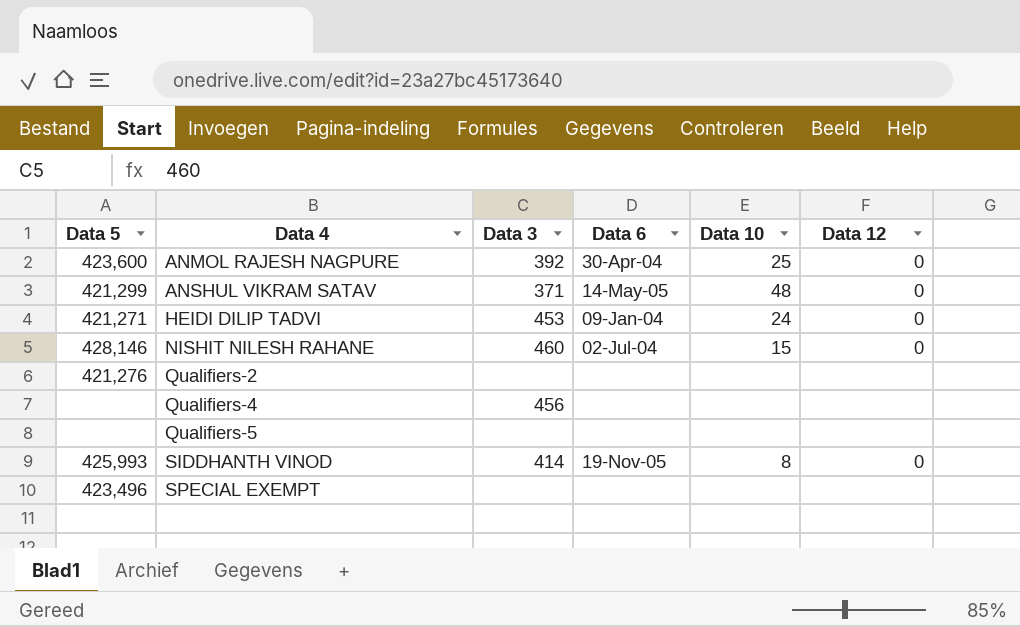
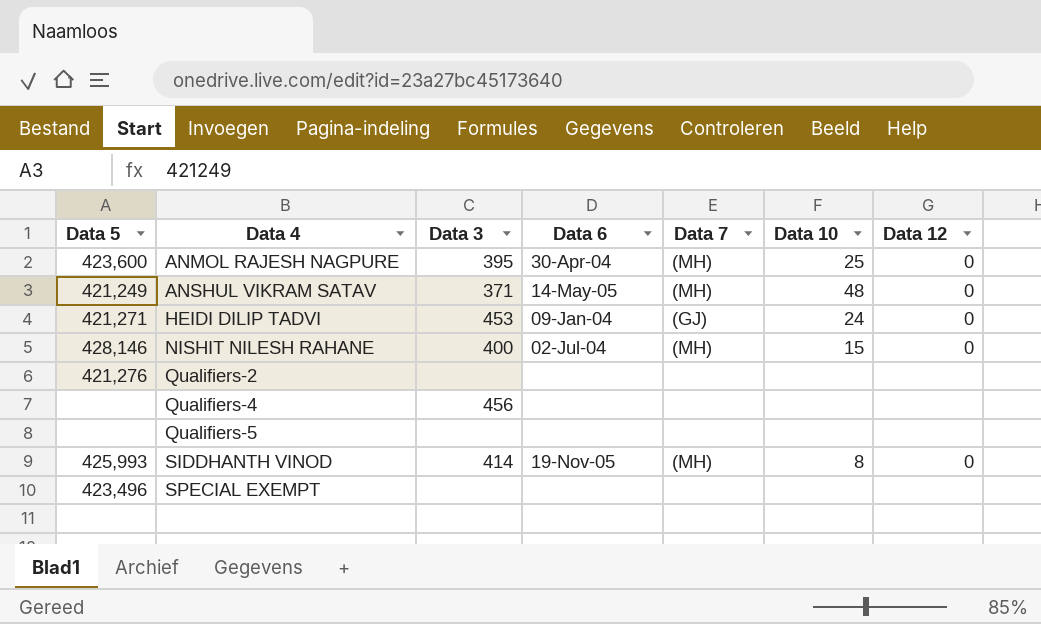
column Data 7 | position: none -> 5
ANMOL RAJESH NAGPURE | Data 3: 392 -> 395
ANSHUL VIKRAM SATAV | Data 5: 421,299 -> 421,249
NISHIT NILESH RAHANE | Data 3: 460 -> 400

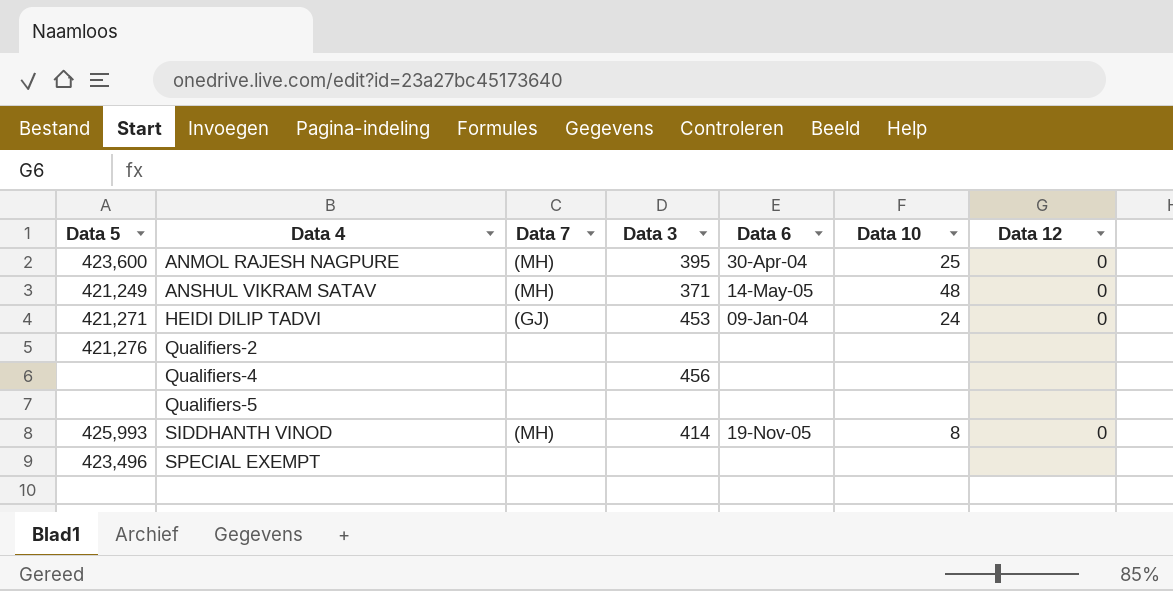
column Data 7 | position: 5 -> 3
row NISHIT NILESH RAHANE: 428,146 | 400 | 02-Jul-04 | (MH) | 15 | 0 -> none

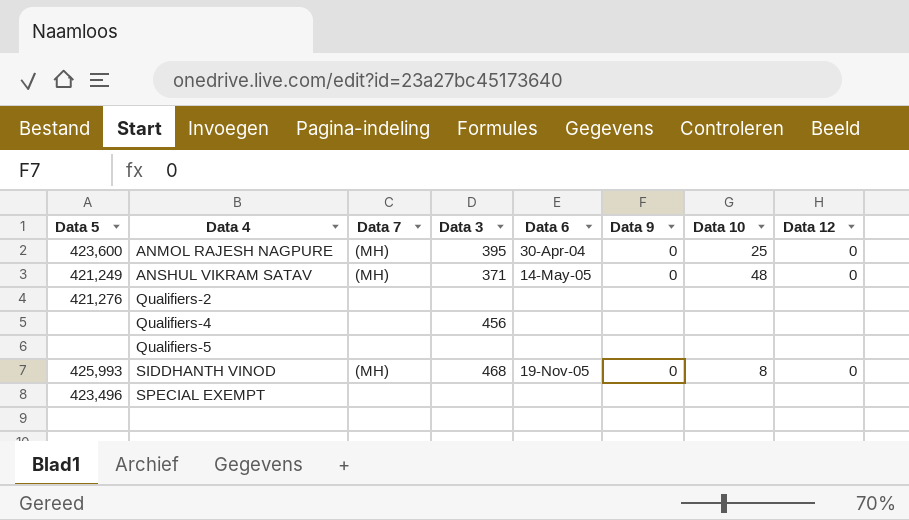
column Data 9 | position: none -> 6
row HEIDI DILIP TADVI: 421,271 | (GJ) | 453 | 09-Jan-04 | 24 | 0 -> none
SIDDHANTH VINOD | Data 3: 414 -> 468

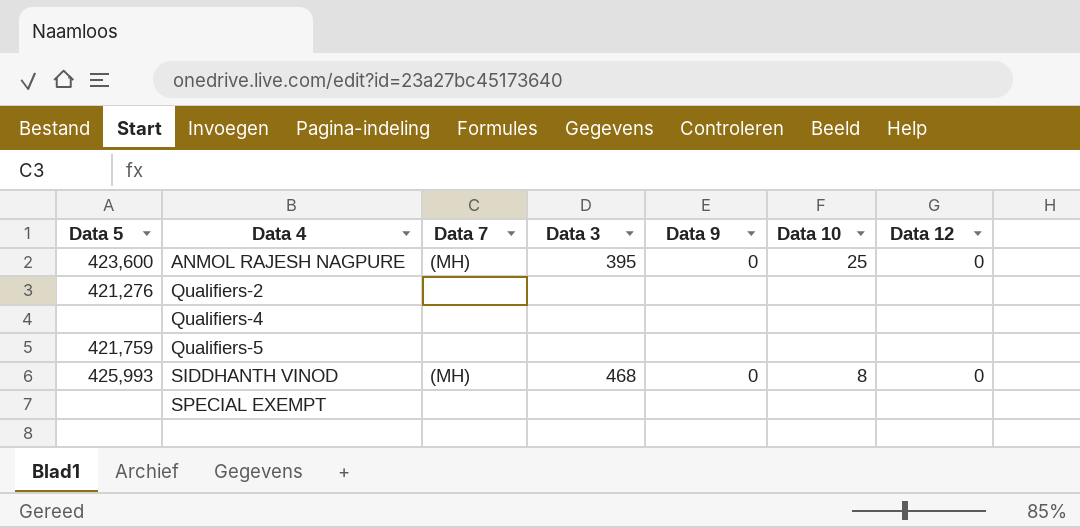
column Data 6 | position: 5 -> none
row ANSHUL VIKRAM SATAV: 421,249 | (MH) | 371 | 14-May-05 | 0 | 48 | 0 -> none
Qualifiers-4 | Data 3: 456 -> none
Qualifiers-5 | Data 5: none -> 421,759
SPECIAL EXEMPT | Data 5: 423,496 -> none

